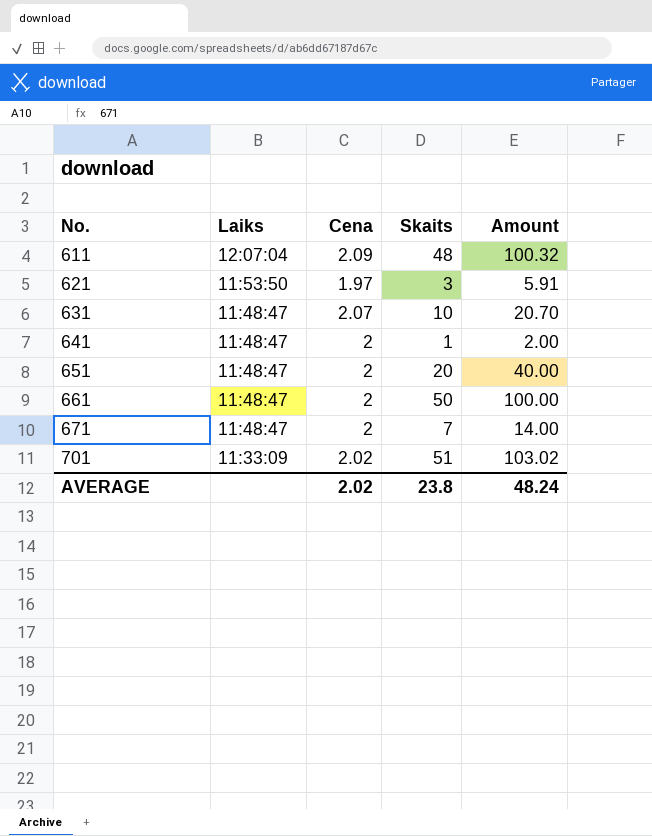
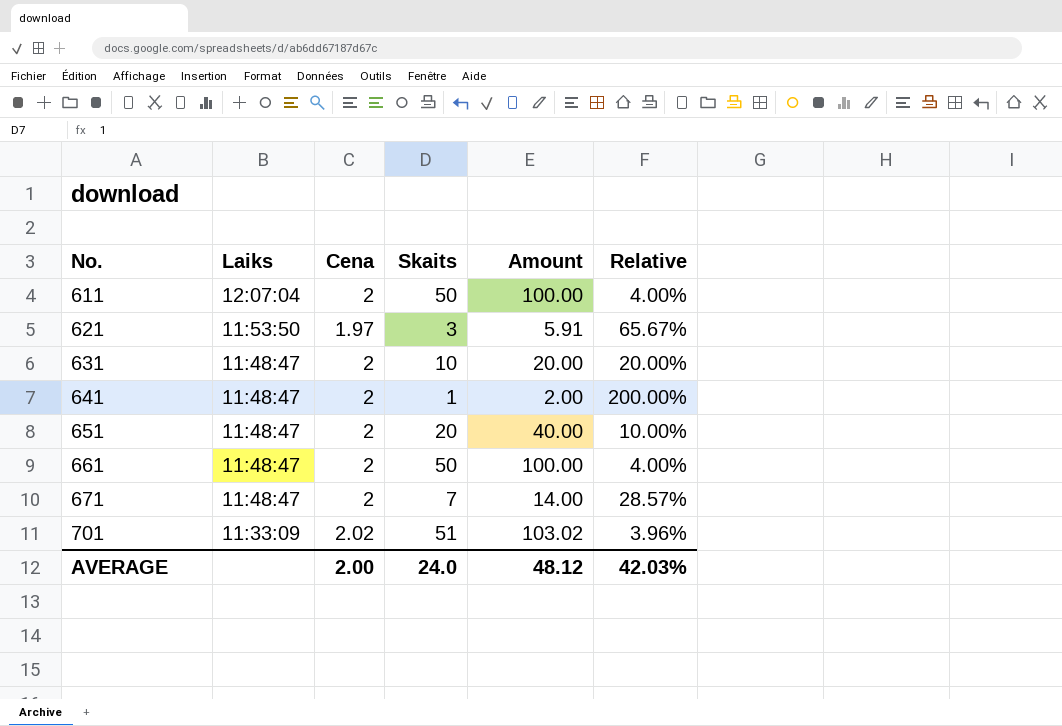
column Relative | formula: none -> [Cena] / [Skaits]
611 | Cena: 2.09 -> 2
611 | Skaits: 48 -> 50
611 | Amount: 100.32 -> 100.00
631 | Cena: 2.07 -> 2
631 | Amount: 20.70 -> 20.00
AVERAGE | Cena: 2.02 -> 2.00
AVERAGE | Skaits: 23.8 -> 24.0
AVERAGE | Amount: 48.24 -> 48.12

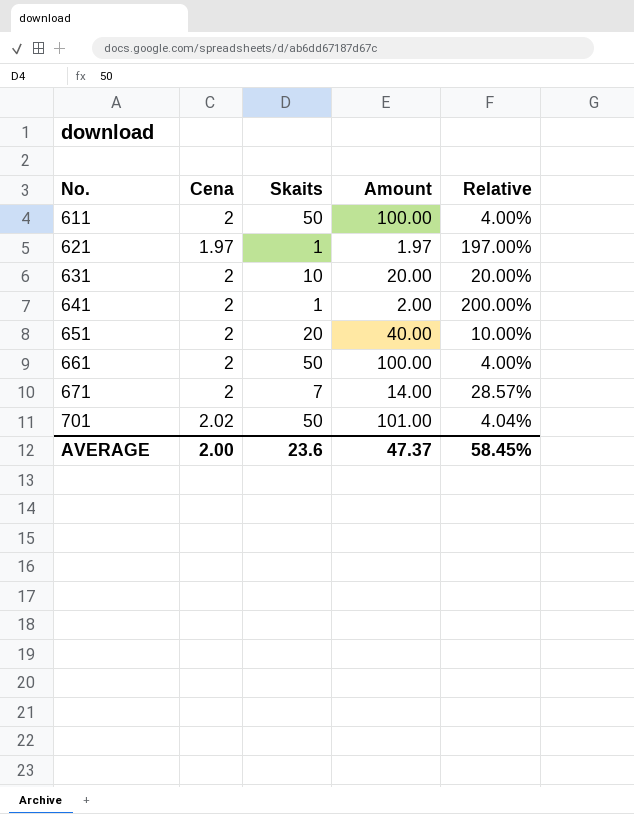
column Laiks | position: 2 -> none
621 | Skaits: 3 -> 1
621 | Amount: 5.91 -> 1.97
621 | Relative: 65.67% -> 197.00%
701 | Skaits: 51 -> 50
701 | Amount: 103.02 -> 101.00
701 | Relative: 3.96% -> 4.04%
AVERAGE | Skaits: 24.0 -> 23.6
AVERAGE | Amount: 48.12 -> 47.37
AVERAGE | Relative: 42.03% -> 58.45%

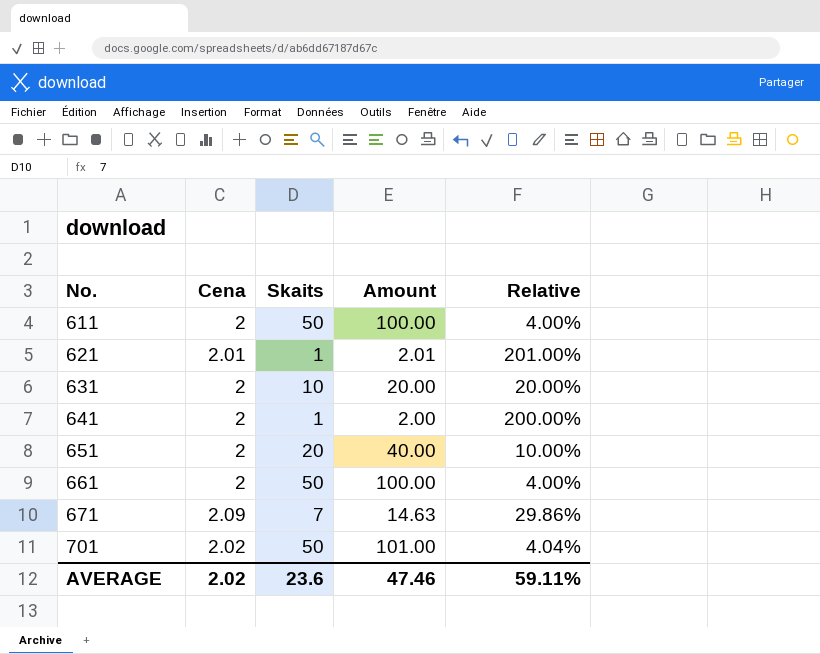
621 | Cena: 1.97 -> 2.01
621 | Amount: 1.97 -> 2.01
621 | Relative: 197.00% -> 201.00%
671 | Cena: 2 -> 2.09
671 | Amount: 14.00 -> 14.63
671 | Relative: 28.57% -> 29.86%
AVERAGE | Cena: 2.00 -> 2.02
AVERAGE | Amount: 47.37 -> 47.46
AVERAGE | Relative: 58.45% -> 59.11%

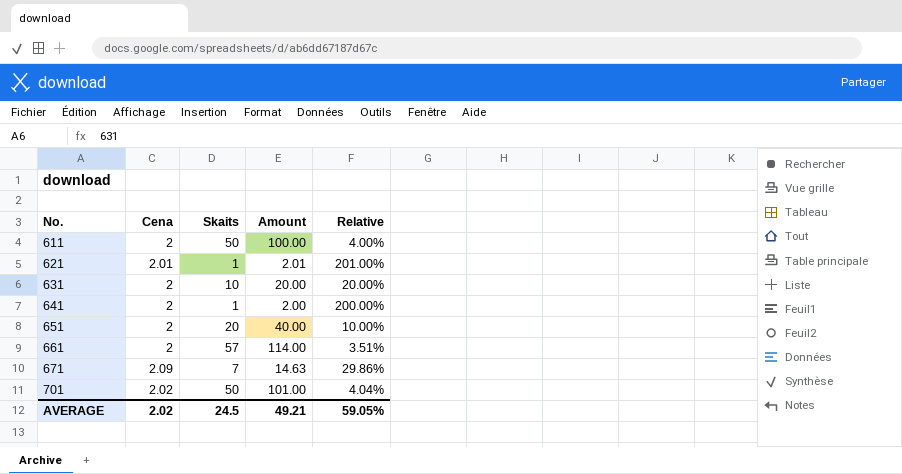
661 | Skaits: 50 -> 57
661 | Amount: 100.00 -> 114.00
661 | Relative: 4.00% -> 3.51%
AVERAGE | Skaits: 23.6 -> 24.5
AVERAGE | Amount: 47.46 -> 49.21
AVERAGE | Relative: 59.11% -> 59.05%

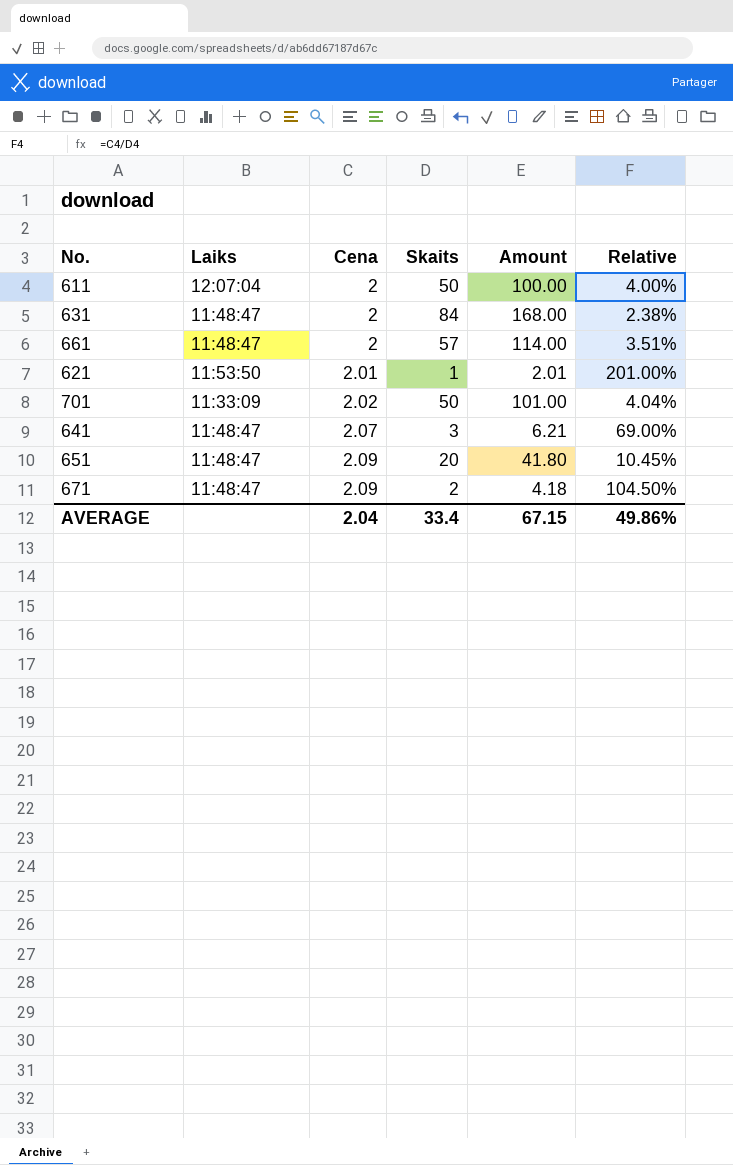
row order: No. ascending -> Cena ascending
column Laiks | position: none -> 2
631 | Skaits: 10 -> 84
631 | Amount: 20.00 -> 168.00
631 | Relative: 20.00% -> 2.38%
641 | Cena: 2 -> 2.07
641 | Skaits: 1 -> 3
641 | Amount: 2.00 -> 6.21
641 | Relative: 200.00% -> 69.00%
651 | Cena: 2 -> 2.09
651 | Amount: 40.00 -> 41.80
651 | Relative: 10.00% -> 10.45%
671 | Skaits: 7 -> 2
671 | Amount: 14.63 -> 4.18
671 | Relative: 29.86% -> 104.50%
AVERAGE | Cena: 2.02 -> 2.04
AVERAGE | Skaits: 24.5 -> 33.4
AVERAGE | Amount: 49.21 -> 67.15
AVERAGE | Relative: 59.05% -> 49.86%

